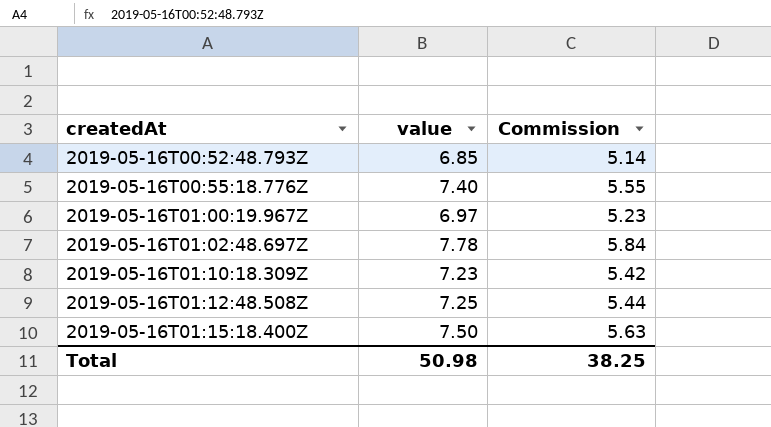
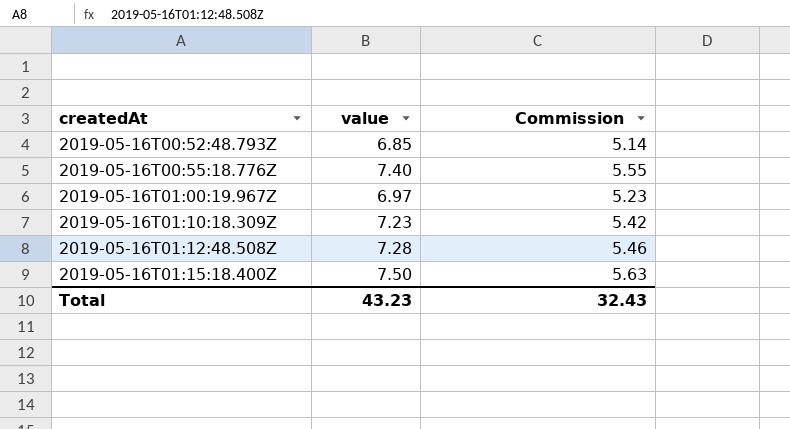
row 2019-05-16T01:02:48.697Z: 7.78 | 5.84 -> none
2019-05-16T01:12:48.508Z | value: 7.25 -> 7.28
2019-05-16T01:12:48.508Z | Commission: 5.44 -> 5.46
Total | value: 50.98 -> 43.23
Total | Commission: 38.25 -> 32.43

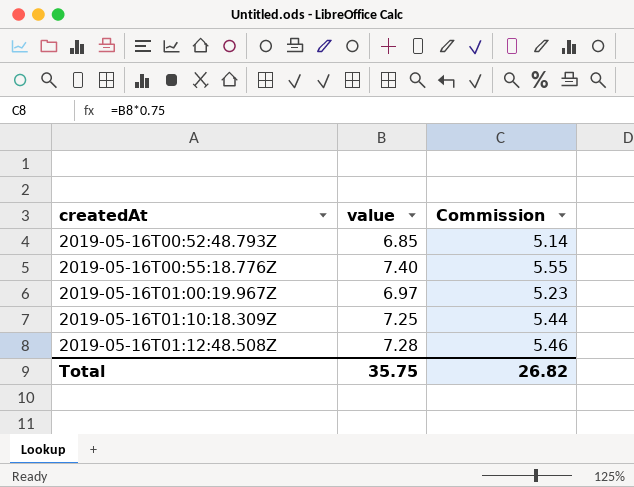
row 2019-05-16T01:15:18.400Z: 7.50 | 5.63 -> none
2019-05-16T01:10:18.309Z | value: 7.23 -> 7.25
2019-05-16T01:10:18.309Z | Commission: 5.42 -> 5.44
Total | value: 43.23 -> 35.75
Total | Commission: 32.43 -> 26.82

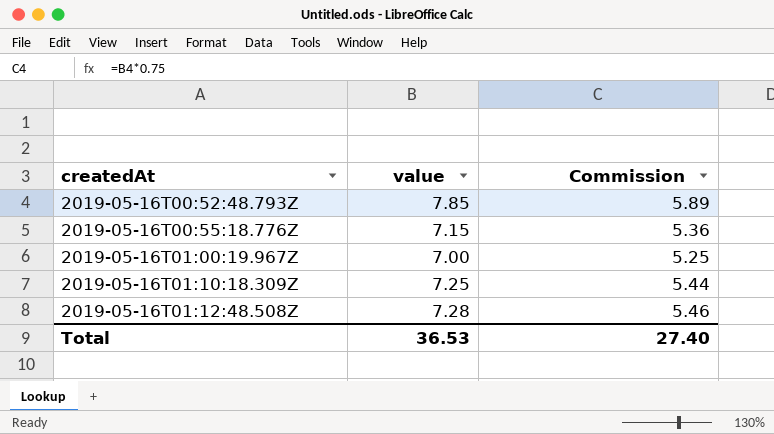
2019-05-16T00:52:48.793Z | value: 6.85 -> 7.85
2019-05-16T00:52:48.793Z | Commission: 5.14 -> 5.89
2019-05-16T00:55:18.776Z | value: 7.40 -> 7.15
2019-05-16T00:55:18.776Z | Commission: 5.55 -> 5.36
2019-05-16T01:00:19.967Z | value: 6.97 -> 7.00
2019-05-16T01:00:19.967Z | Commission: 5.23 -> 5.25
Total | value: 35.75 -> 36.53
Total | Commission: 26.82 -> 27.40

